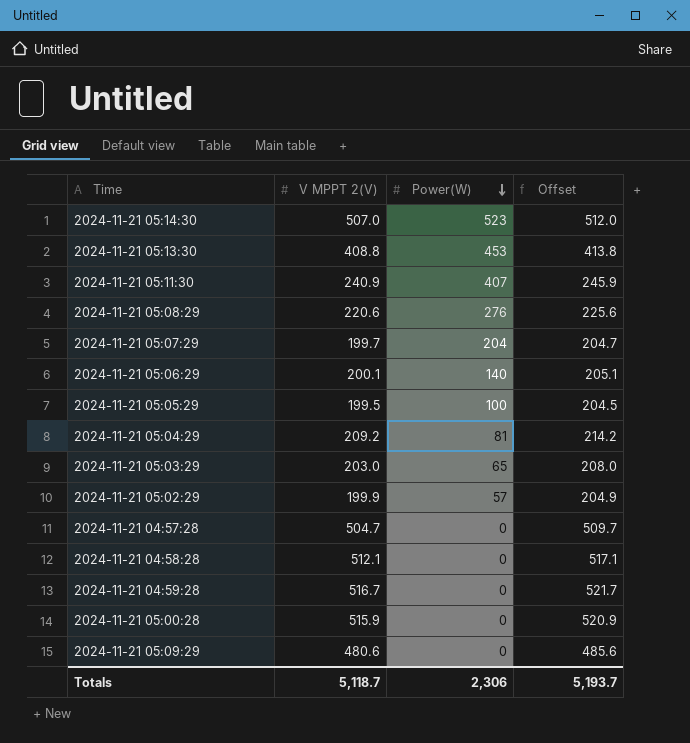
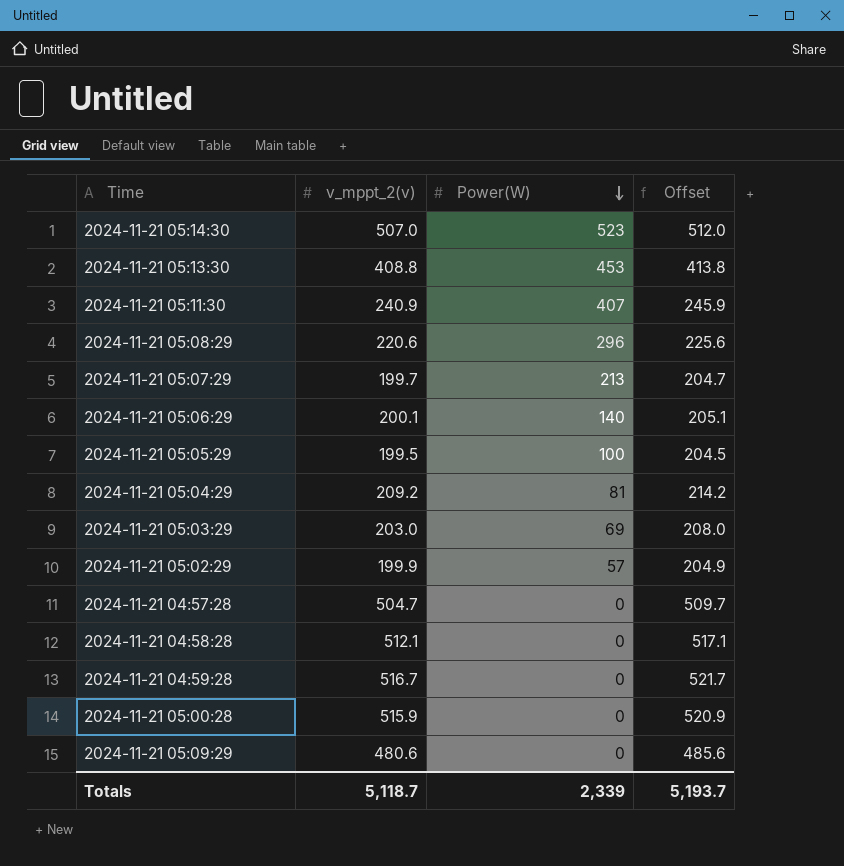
column name: V MPPT 2(V) -> v_mppt_2(v)
2024-11-21 05:08:29 | Power(W): 276 -> 296
2024-11-21 05:07:29 | Power(W): 204 -> 213
2024-11-21 05:03:29 | Power(W): 65 -> 69
Totals | Power(W): 2,306 -> 2,339

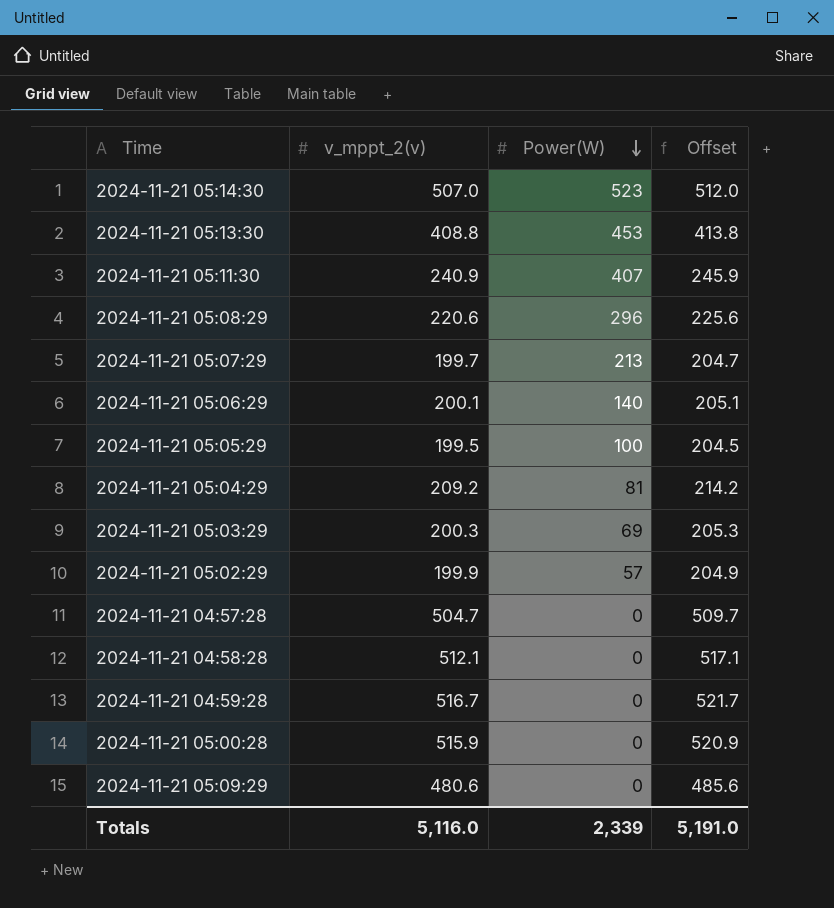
2024-11-21 05:03:29 | v_mppt_2(v): 203.0 -> 200.3
2024-11-21 05:03:29 | Offset: 208.0 -> 205.3
Totals | v_mppt_2(v): 5,118.7 -> 5,116.0
Totals | Offset: 5,193.7 -> 5,191.0

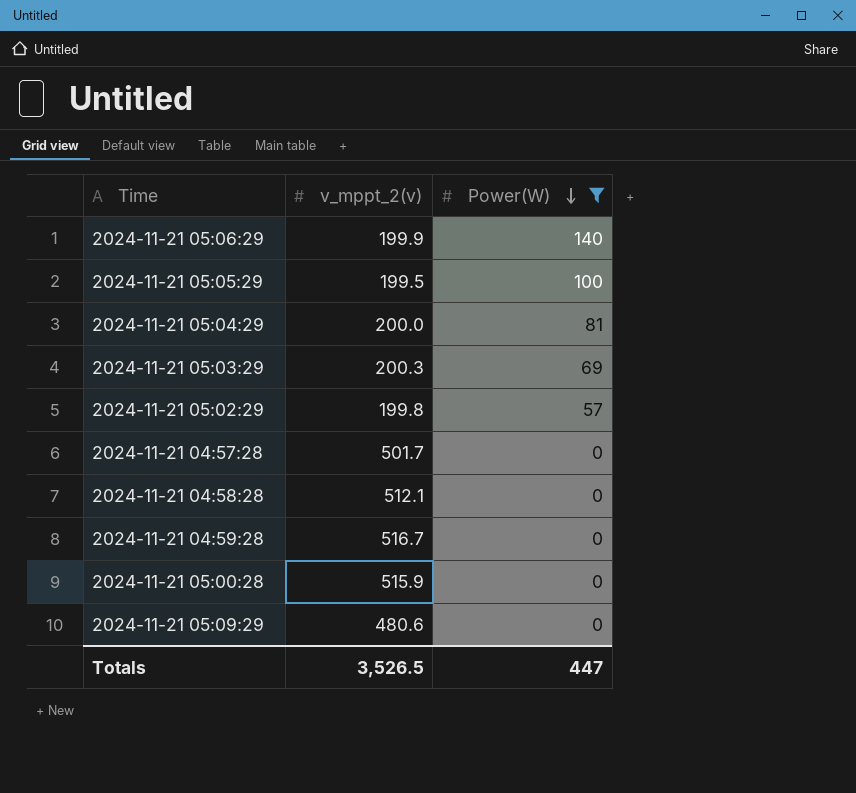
filter: none -> Power(W) <= 140
column Offset | formula: [v_mppt_2(v)] + 5 -> none
2024-11-21 05:06:29 | v_mppt_2(v): 200.1 -> 199.9
2024-11-21 05:04:29 | v_mppt_2(v): 209.2 -> 200.0
2024-11-21 05:02:29 | v_mppt_2(v): 199.9 -> 199.8
2024-11-21 04:57:28 | v_mppt_2(v): 504.7 -> 501.7
Totals | v_mppt_2(v): 5,116.0 -> 3,526.5
Totals | Power(W): 2,339 -> 447

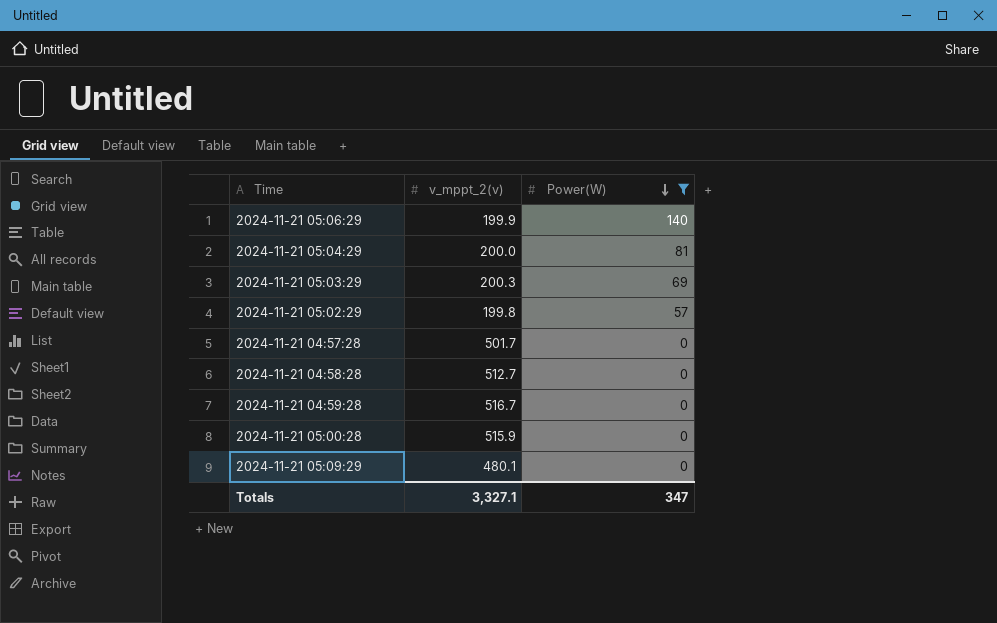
row 2024-11-21 05:05:29: 199.5 | 100 -> none
2024-11-21 04:58:28 | v_mppt_2(v): 512.1 -> 512.7
2024-11-21 05:09:29 | v_mppt_2(v): 480.6 -> 480.1
Totals | v_mppt_2(v): 3,526.5 -> 3,327.1
Totals | Power(W): 447 -> 347

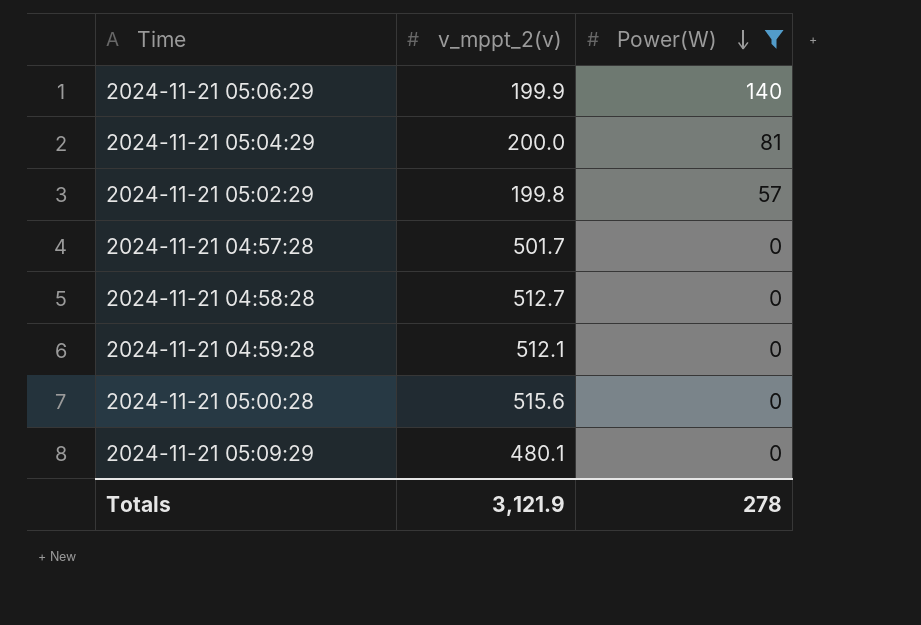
row 2024-11-21 05:03:29: 200.3 | 69 -> none
2024-11-21 04:59:28 | v_mppt_2(v): 516.7 -> 512.1
2024-11-21 05:00:28 | v_mppt_2(v): 515.9 -> 515.6
Totals | v_mppt_2(v): 3,327.1 -> 3,121.9
Totals | Power(W): 347 -> 278

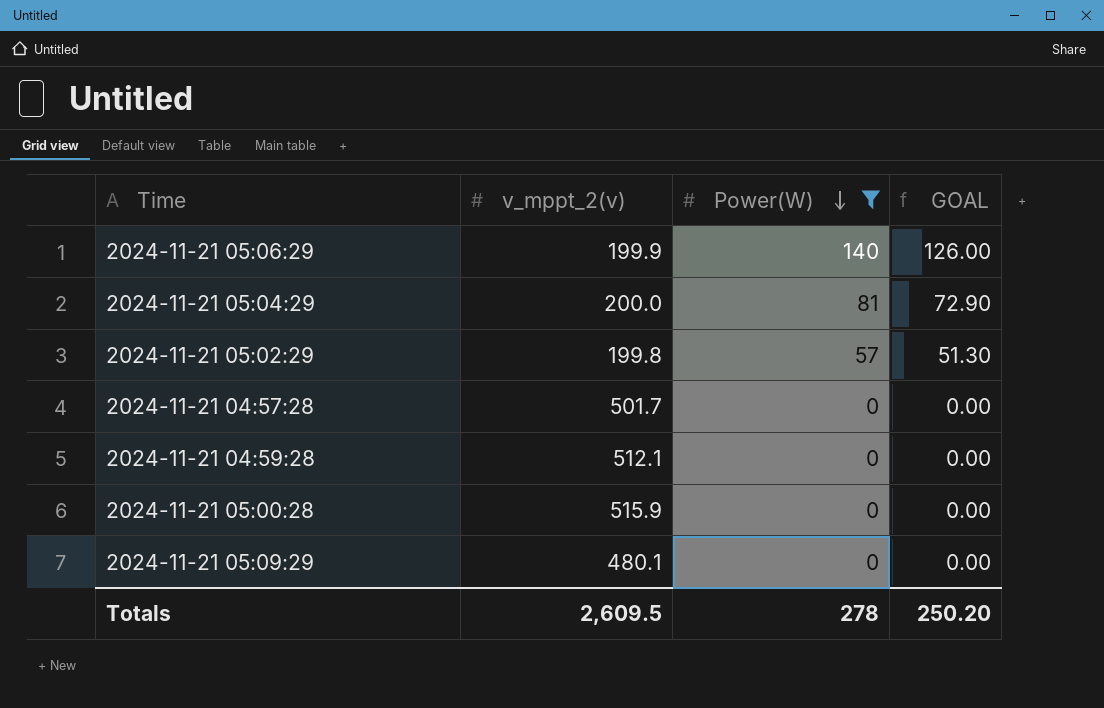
column GOAL | formula: none -> [Power(W)] * 0.9
row 2024-11-21 04:58:28: 512.7 | 0 -> none
2024-11-21 05:00:28 | v_mppt_2(v): 515.6 -> 515.9
Totals | v_mppt_2(v): 3,121.9 -> 2,609.5

